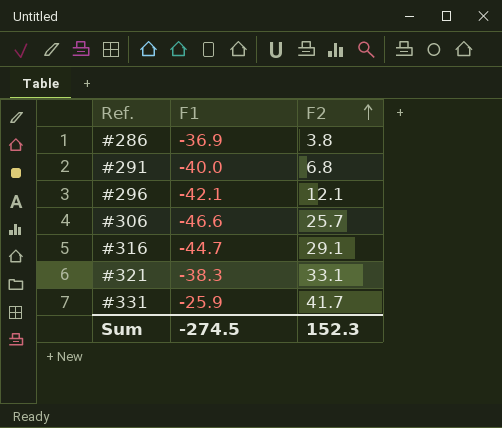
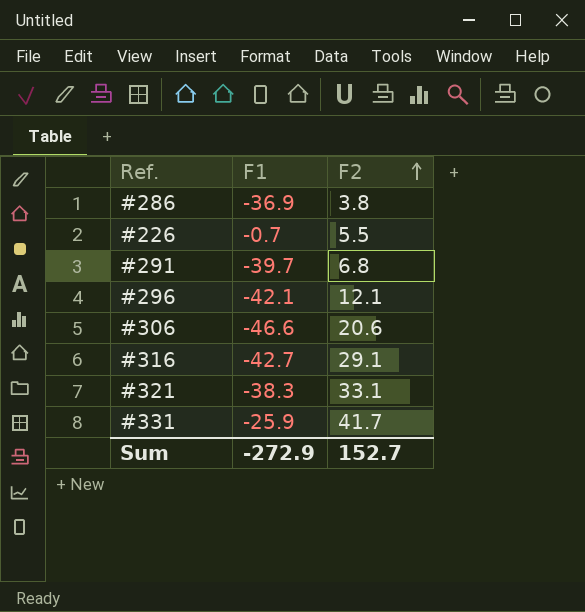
row #226: none -> -0.7 | 5.5
#291 | F1: -40.0 -> -39.7
#306 | F2: 25.7 -> 20.6
#316 | F1: -44.7 -> -42.7
Sum | F1: -274.5 -> -272.9
Sum | F2: 152.3 -> 152.7

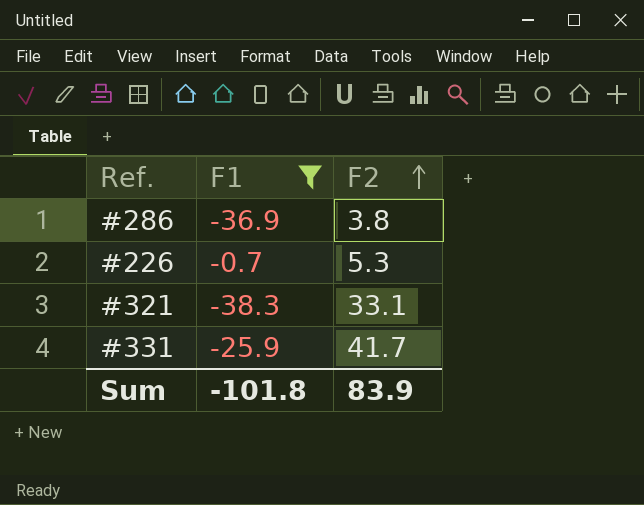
filter: none -> F1 >= -38.3
#226 | F2: 5.5 -> 5.3
Sum | F1: -272.9 -> -101.8
Sum | F2: 152.7 -> 83.9

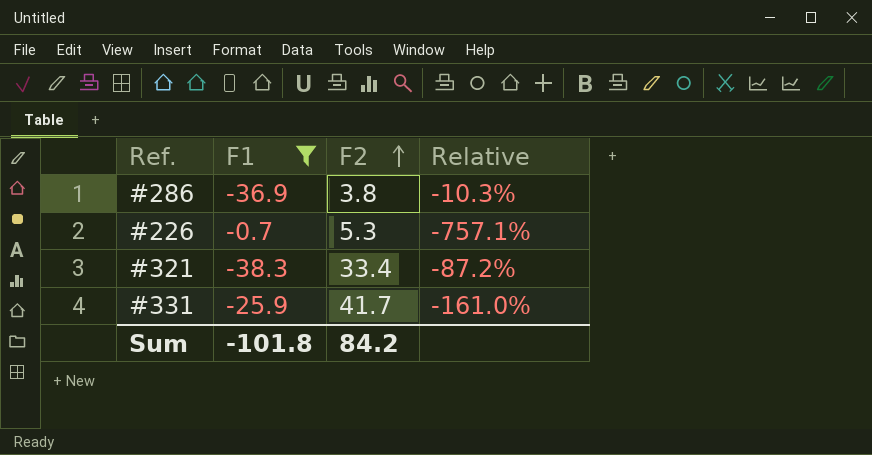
column Relative | formula: none -> [F2] / [F1]
#321 | F2: 33.1 -> 33.4
Sum | F2: 83.9 -> 84.2

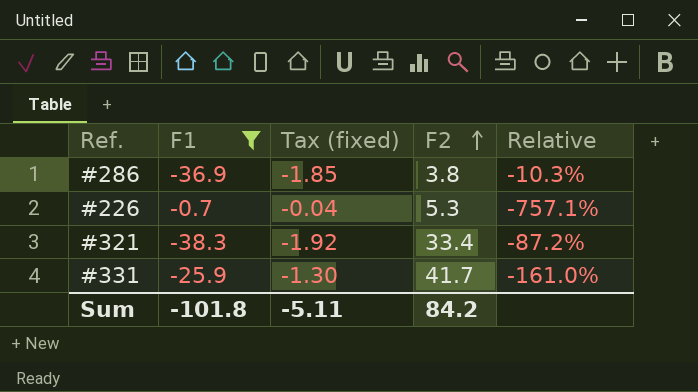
column Tax (fixed) | formula: none -> [F1] * 0.05

